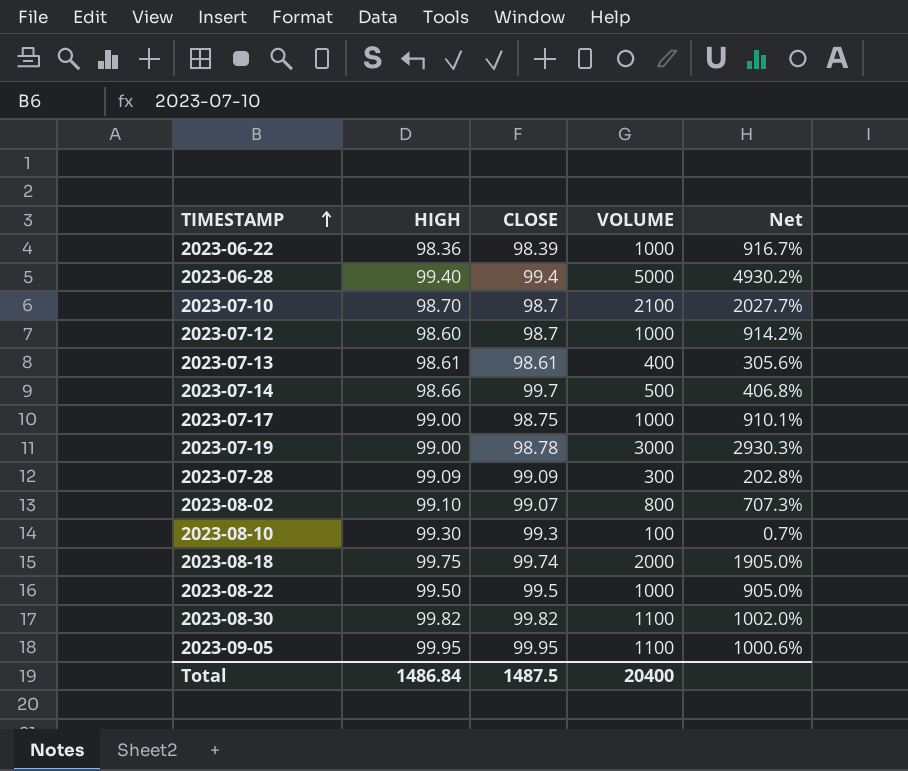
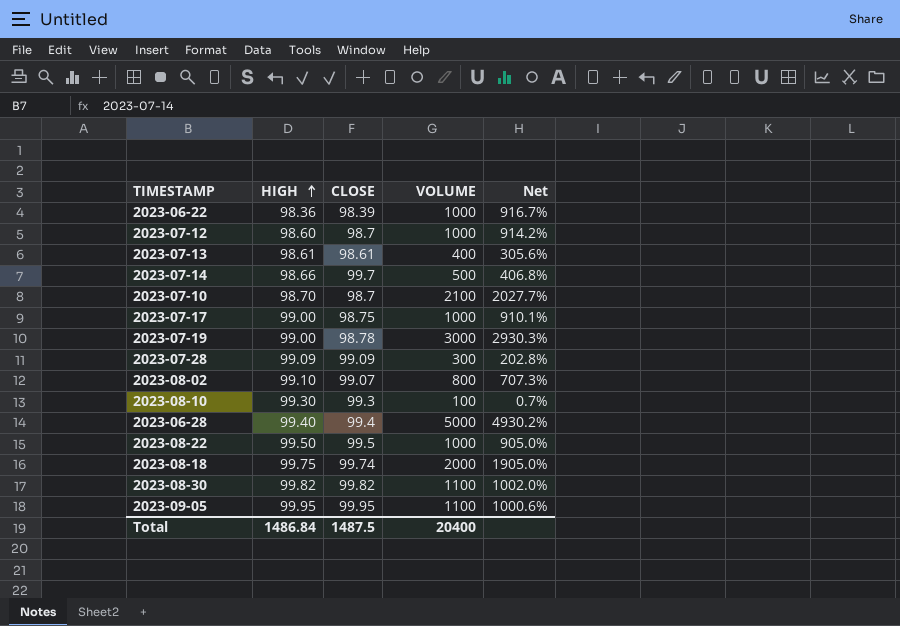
row order: TIMESTAMP ascending -> HIGH ascending

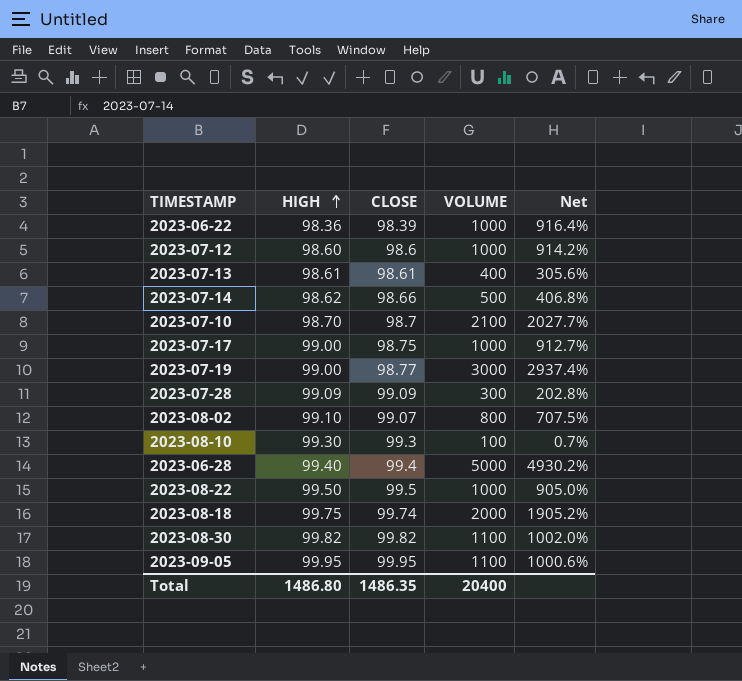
column Net | formula: ([VOLUME] - [HIGH]) / [HIGH] -> ([VOLUME] - [CLOSE]) / [CLOSE]
2023-07-12 | CLOSE: 98.7 -> 98.6
2023-07-14 | HIGH: 98.66 -> 98.62
2023-07-14 | CLOSE: 99.7 -> 98.66
2023-07-19 | CLOSE: 98.78 -> 98.77
Total | HIGH: 1486.84 -> 1486.80
Total | CLOSE: 1487.5 -> 1486.35

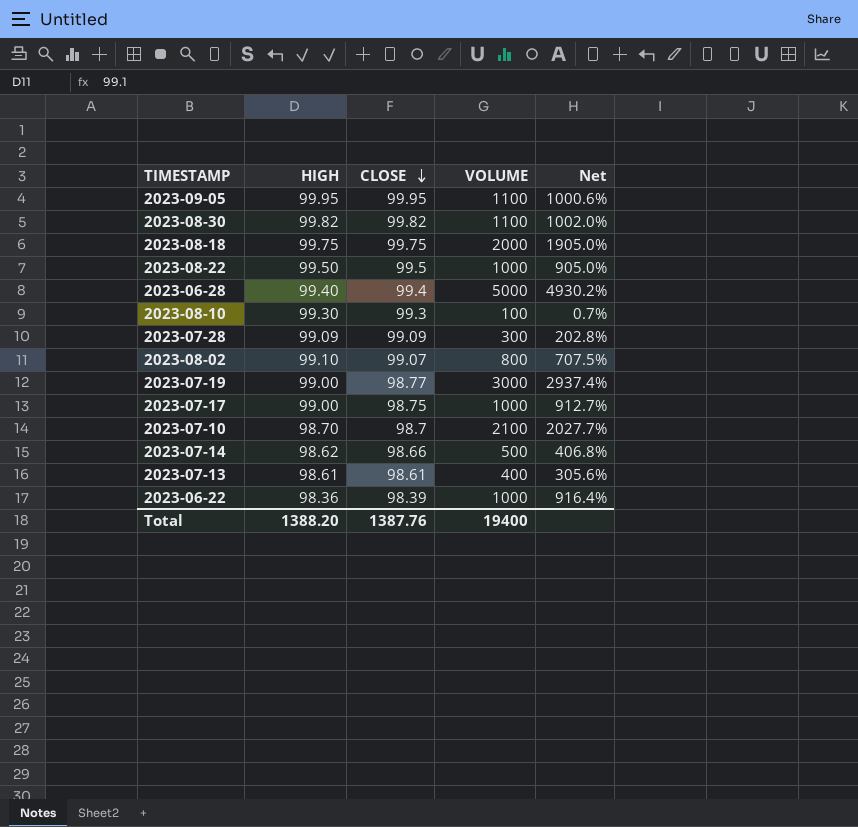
row order: HIGH ascending -> CLOSE descending
row 2023-07-12: 98.60 | 98.6 | 1000 | 914.2% -> none
2023-08-18 | CLOSE: 99.74 -> 99.75
2023-08-18 | Net: 1905.2% -> 1905.0%
Total | HIGH: 1486.80 -> 1388.20
Total | CLOSE: 1486.35 -> 1387.76
Total | VOLUME: 20400 -> 19400

